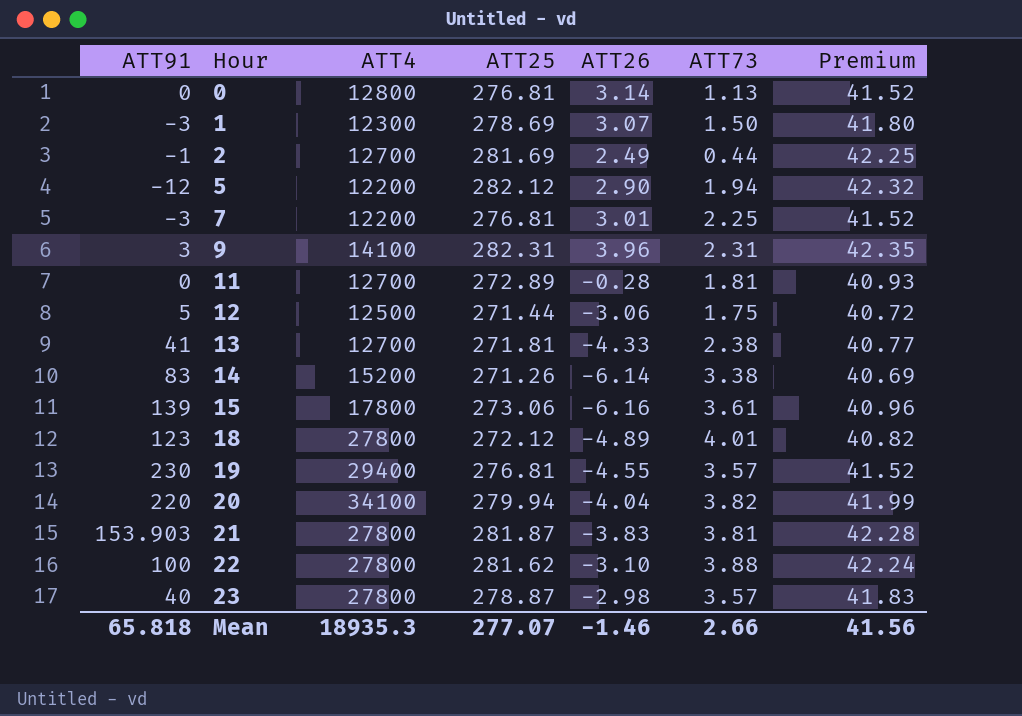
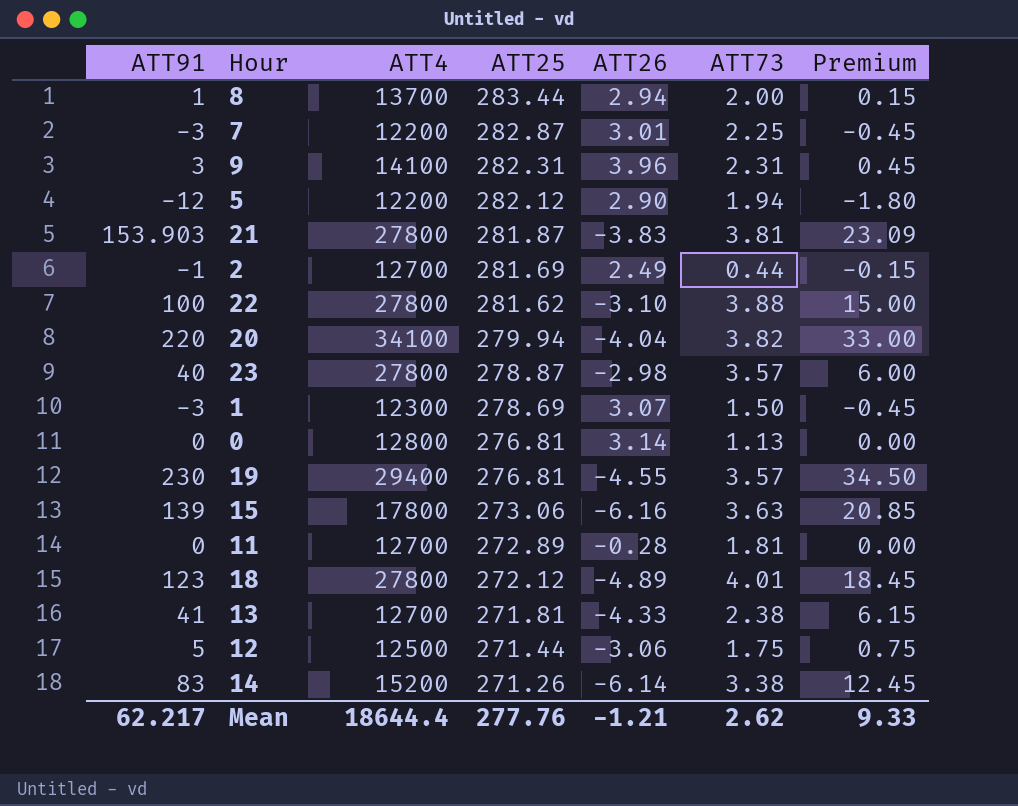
row order: Hour ascending -> ATT25 descending
column Premium | formula: [ATT25] * 0.15 -> [ATT91] * 0.15
row 8: none -> 1 | 13700 | 283.44 | 2.94 | 2.00 | 0.15
7 | ATT25: 276.81 -> 282.87
15 | ATT73: 3.61 -> 3.63
Mean | ATT91: 65.818 -> 62.217
Mean | ATT4: 18935.3 -> 18644.4
Mean | ATT25: 277.07 -> 277.76
Mean | ATT26: -1.46 -> -1.21
Mean | ATT73: 2.66 -> 2.62
Mean | Premium: 41.56 -> 9.33

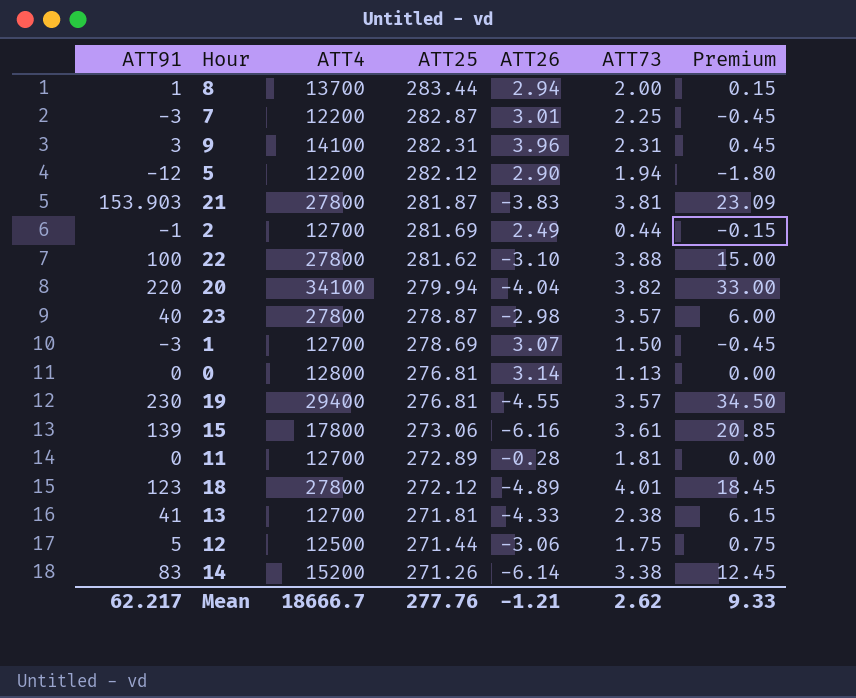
1 | ATT4: 12300 -> 12700
15 | ATT73: 3.63 -> 3.61
Mean | ATT4: 18644.4 -> 18666.7

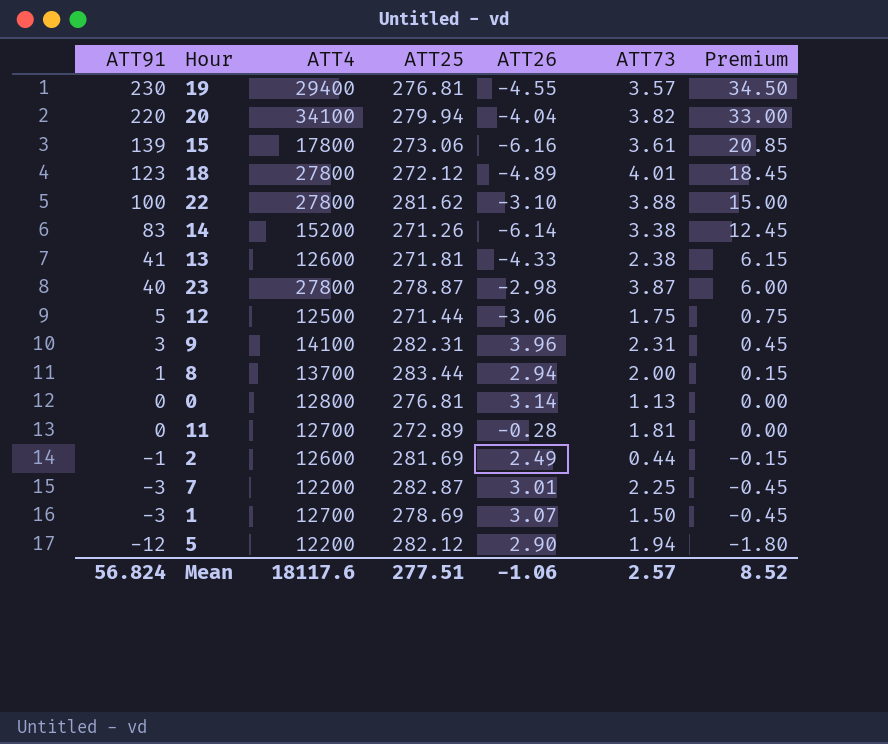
row order: ATT25 descending -> ATT91 descending
row 21: 153.903 | 27800 | 281.87 | -3.83 | 3.81 | 23.09 -> none
13 | ATT4: 12700 -> 12600
23 | ATT73: 3.57 -> 3.87
2 | ATT4: 12700 -> 12600
Mean | ATT91: 62.217 -> 56.824
Mean | ATT4: 18666.7 -> 18117.6
Mean | ATT25: 277.76 -> 277.51
Mean | ATT26: -1.21 -> -1.06
Mean | ATT73: 2.62 -> 2.57
Mean | Premium: 9.33 -> 8.52

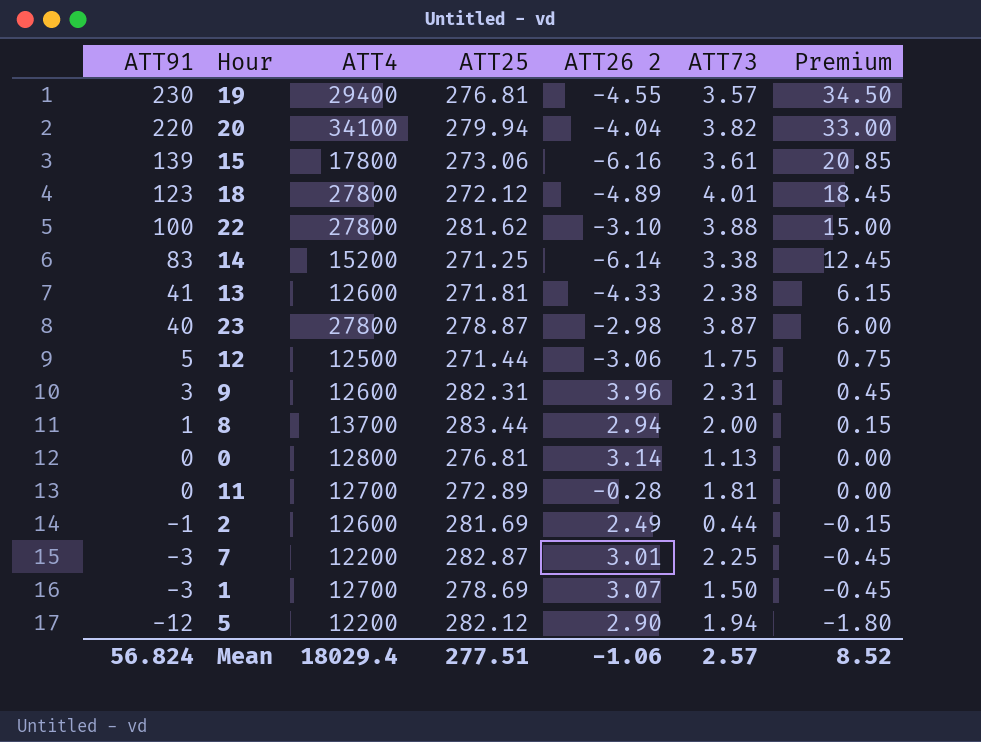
column name: ATT26 -> ATT26 2
14 | ATT25: 271.26 -> 271.25
9 | ATT4: 14100 -> 12600
Mean | ATT4: 18117.6 -> 18029.4

